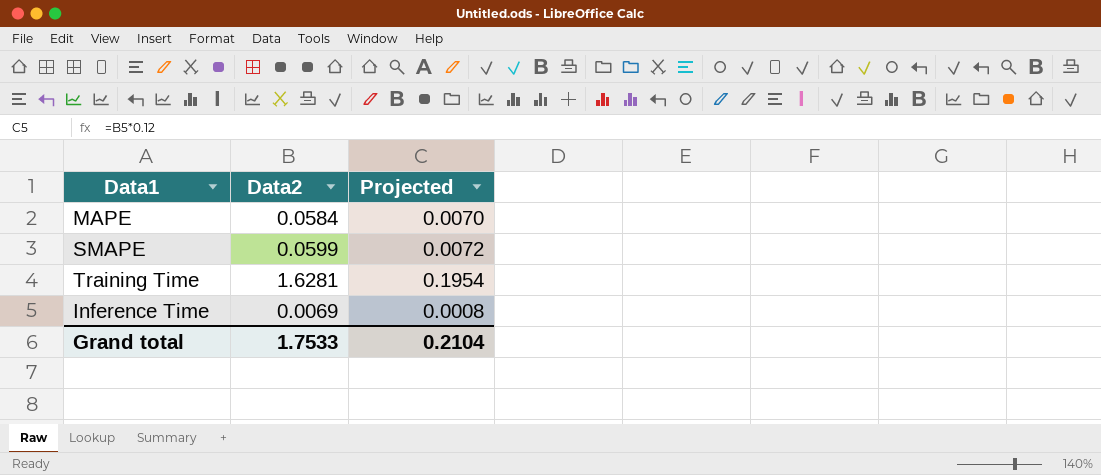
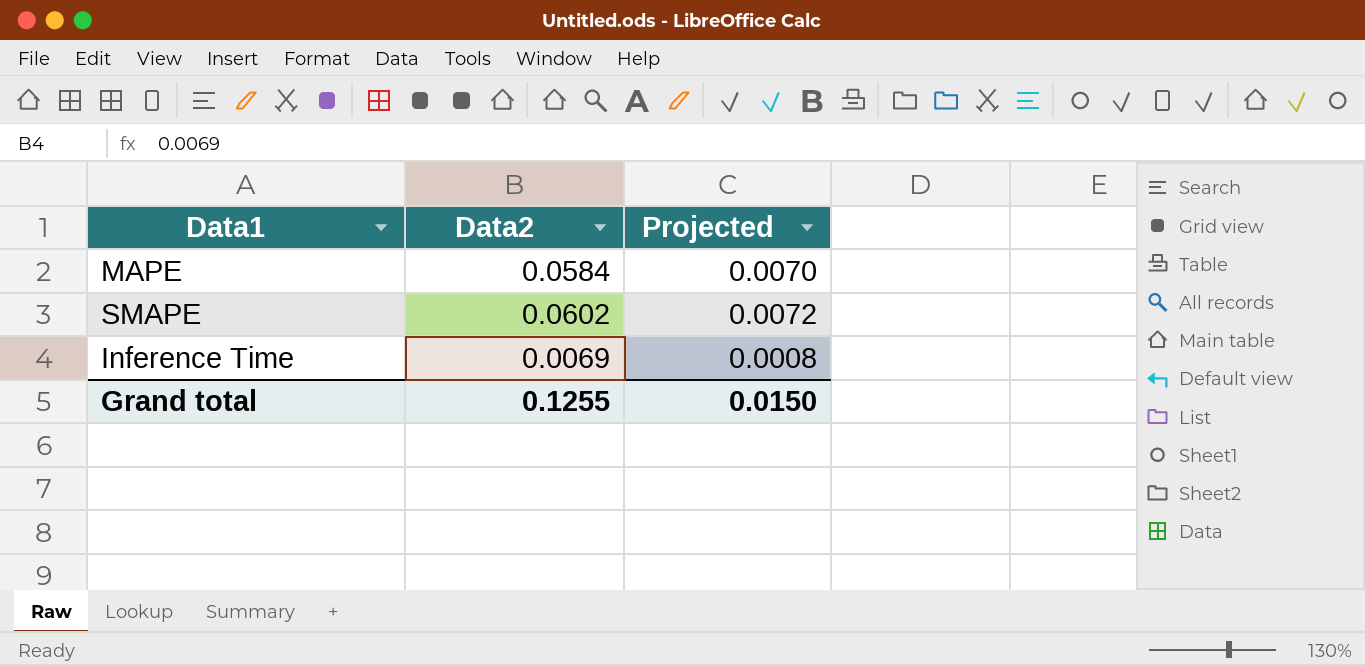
row Training Time: 1.6281 | 0.1954 -> none
SMAPE | Data2: 0.0599 -> 0.0602
Grand total | Data2: 1.7533 -> 0.1255
Grand total | Projected: 0.2104 -> 0.0150

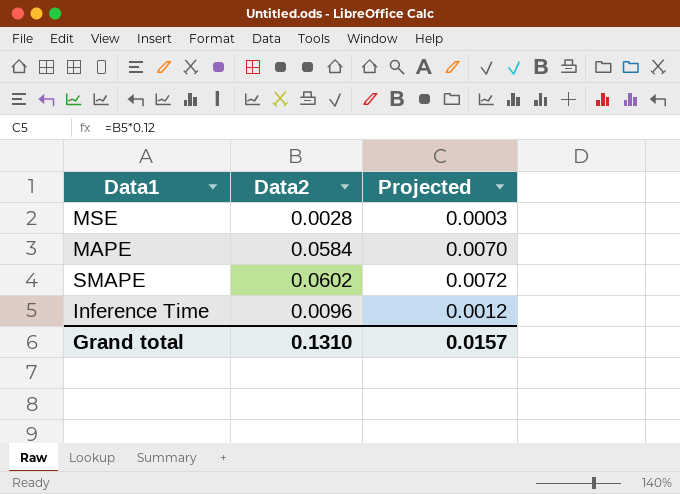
row MSE: none -> 0.0028 | 0.0003
Inference Time | Data2: 0.0069 -> 0.0096
Inference Time | Projected: 0.0008 -> 0.0012
Grand total | Data2: 0.1255 -> 0.1310
Grand total | Projected: 0.0150 -> 0.0157

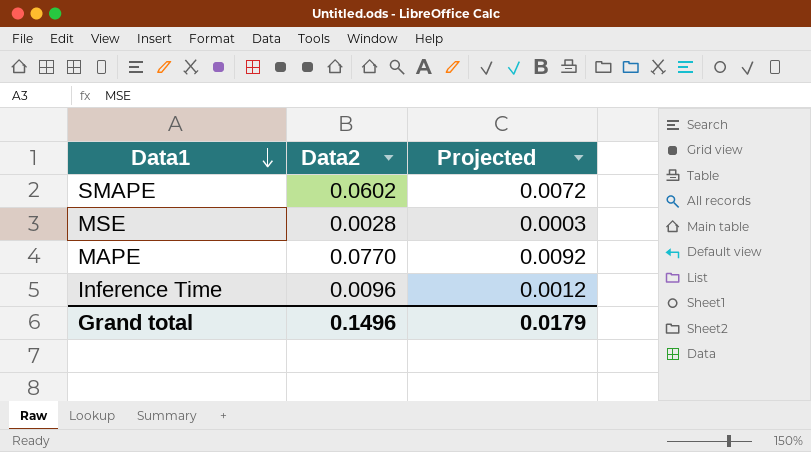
row order: none -> Data1 descending
MAPE | Data2: 0.0584 -> 0.0770
MAPE | Projected: 0.0070 -> 0.0092
Grand total | Data2: 0.1310 -> 0.1496
Grand total | Projected: 0.0157 -> 0.0179

